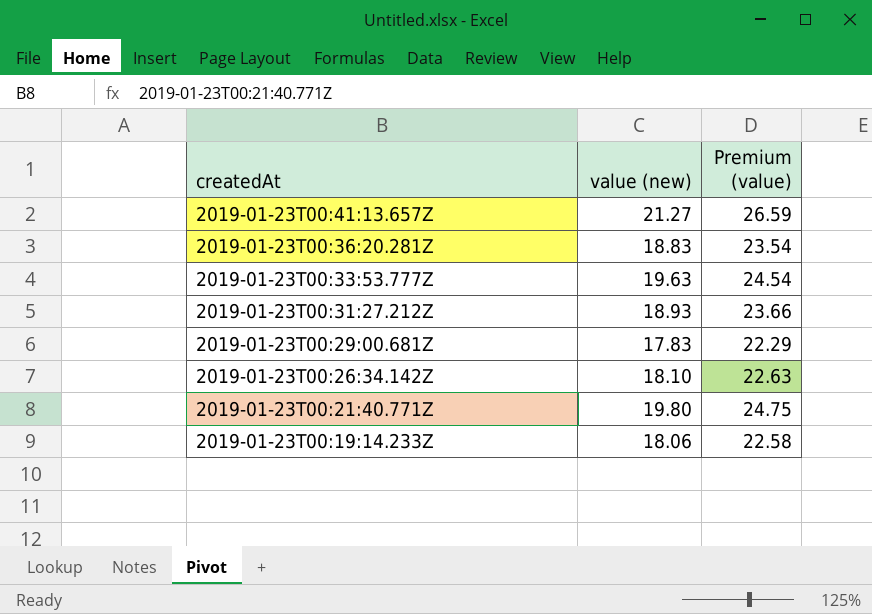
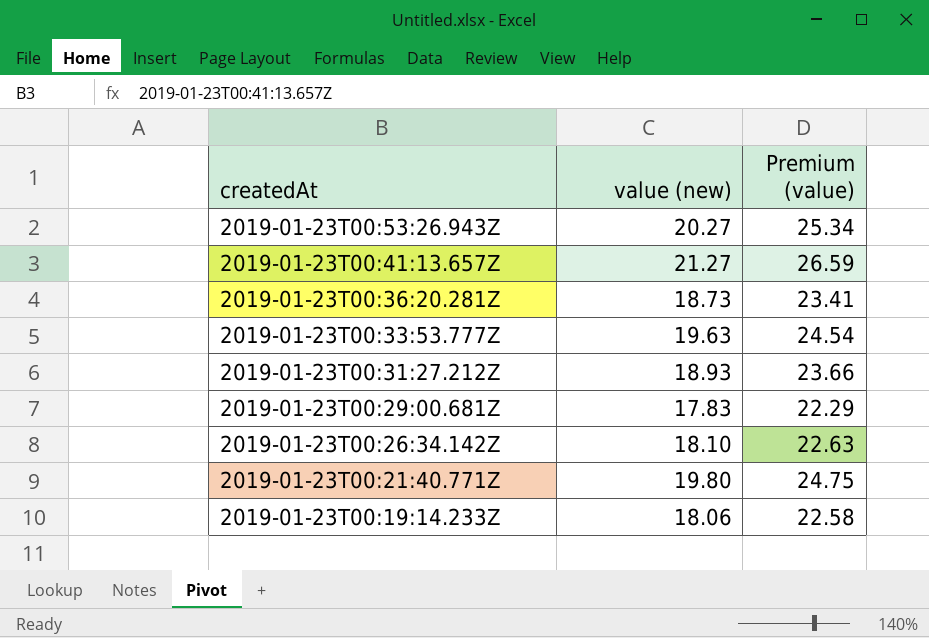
row 2019-01-23T00:53:26.943Z: none -> 20.27 | 25.34
2019-01-23T00:36:20.281Z | value (new): 18.83 -> 18.73
2019-01-23T00:36:20.281Z | Premium (value): 23.54 -> 23.41

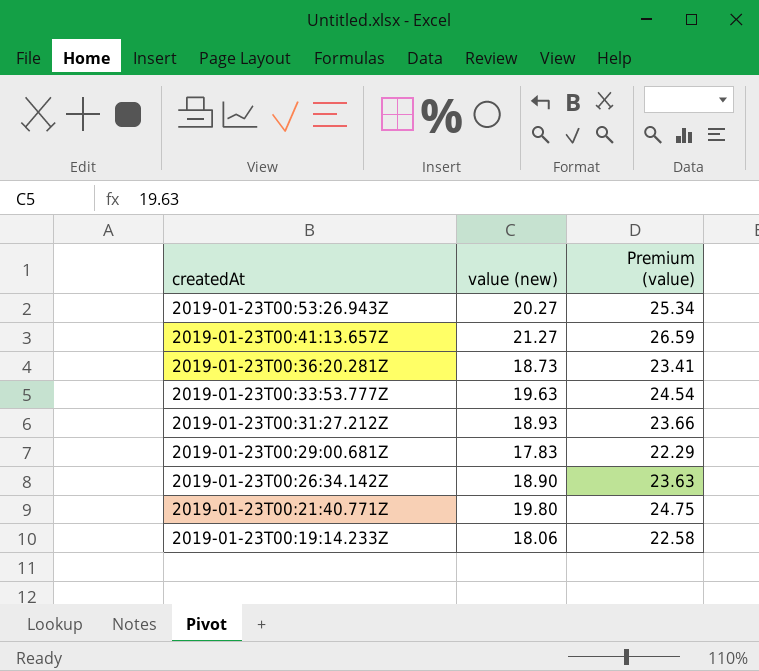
2019-01-23T00:26:34.142Z | value (new): 18.10 -> 18.90
2019-01-23T00:26:34.142Z | Premium (value): 22.63 -> 23.63

